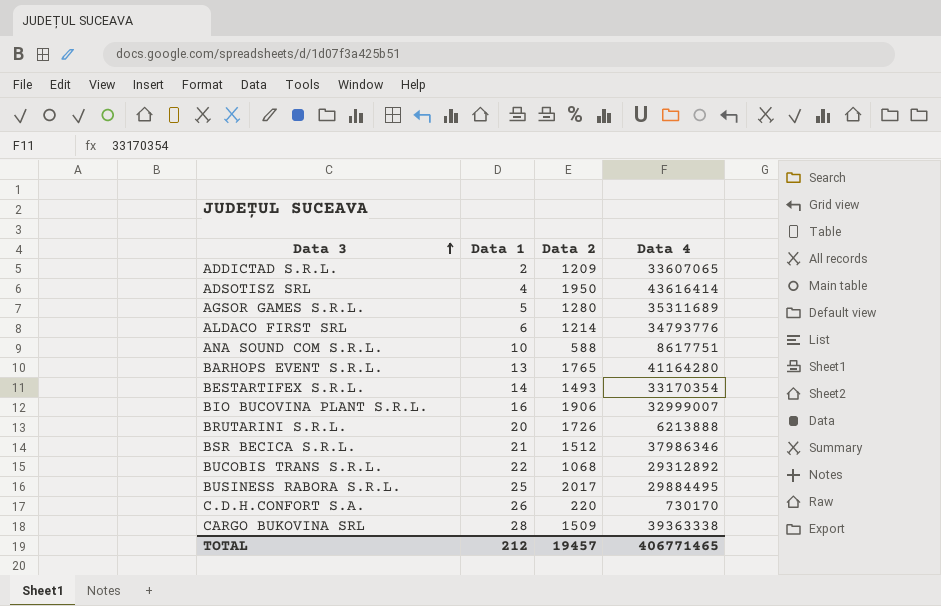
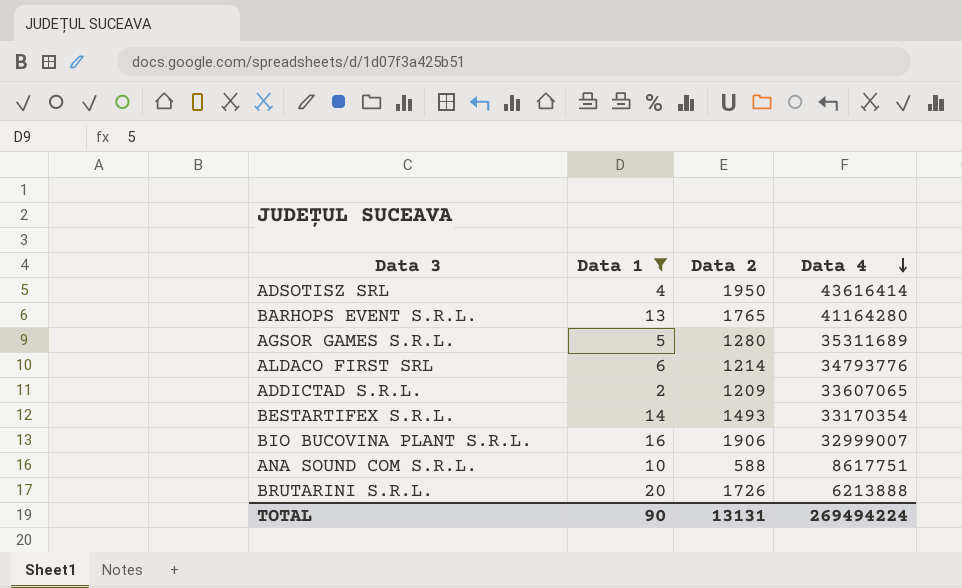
filter: none -> Data 1 <= 20
row order: Data 3 ascending -> Data 4 descending
TOTAL | Data 1: 212 -> 90
TOTAL | Data 2: 19457 -> 13131
TOTAL | Data 4: 406771465 -> 269494224

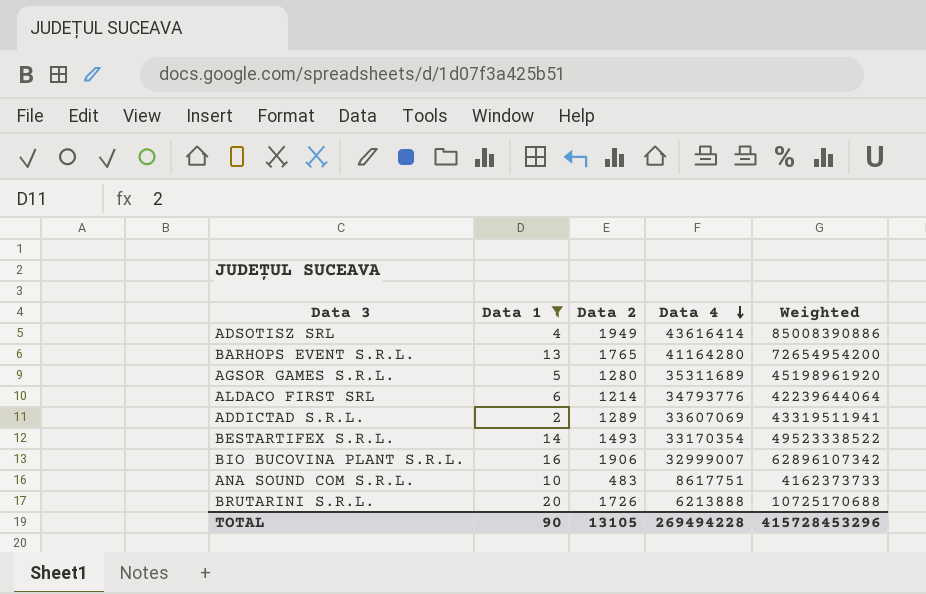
column Weighted | formula: none -> [Data 2] * [Data 4]
ADSOTISZ SRL | Data 2: 1950 -> 1949
ADDICTAD S.R.L. | Data 2: 1209 -> 1289
ADDICTAD S.R.L. | Data 4: 33607065 -> 33607069
ANA SOUND COM S.R.L. | Data 2: 588 -> 483
TOTAL | Data 2: 13131 -> 13105
TOTAL | Data 4: 269494224 -> 269494228

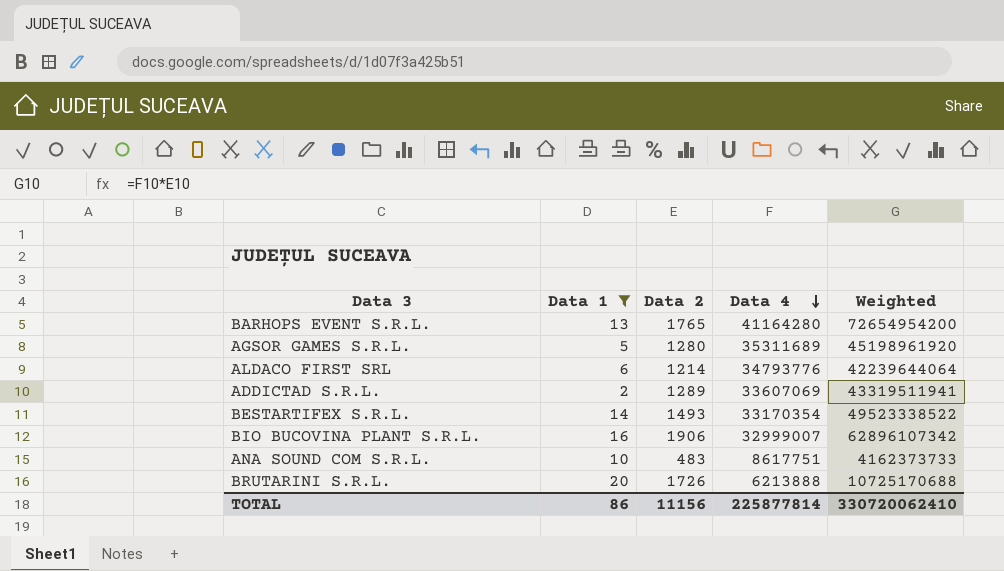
row ADSOTISZ SRL: 4 | 1949 | 43616414 | 85008390886 -> none
TOTAL | Data 1: 90 -> 86
TOTAL | Data 2: 13105 -> 11156
TOTAL | Data 4: 269494228 -> 225877814
TOTAL | Weighted: 415728453296 -> 330720062410

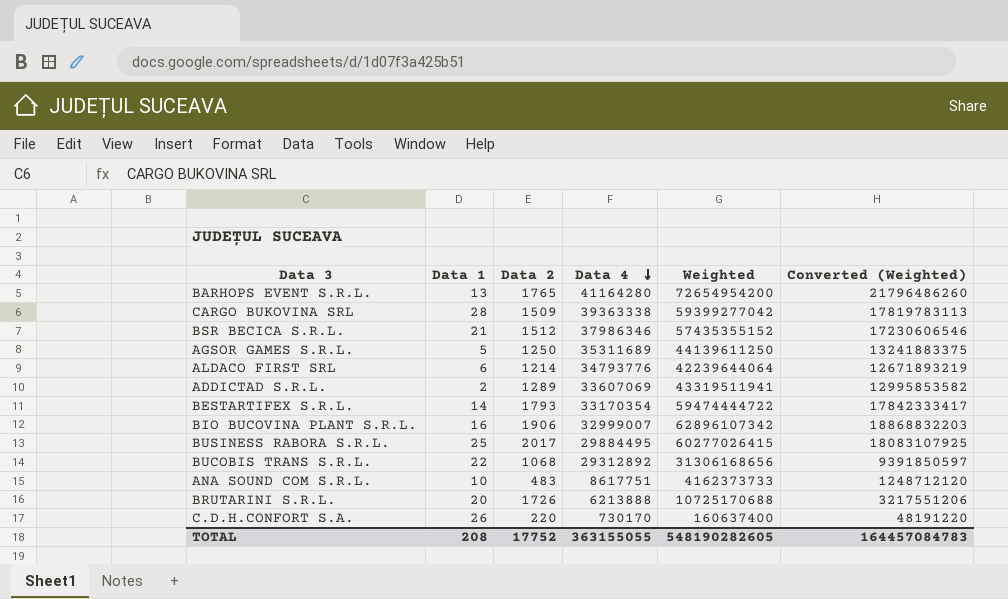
filter: Data 1 <= 20 -> none
column Converted (Weighted) | formula: none -> [Weighted] * 0.3
AGSOR GAMES S.R.L. | Data 2: 1280 -> 1250
AGSOR GAMES S.R.L. | Weighted: 45198961920 -> 44139611250
BESTARTIFEX S.R.L. | Data 2: 1493 -> 1793
BESTARTIFEX S.R.L. | Weighted: 49523338522 -> 59474444722
TOTAL | Data 1: 86 -> 208
TOTAL | Data 2: 11156 -> 17752
TOTAL | Data 4: 225877814 -> 363155055
TOTAL | Weighted: 330720062410 -> 548190282605

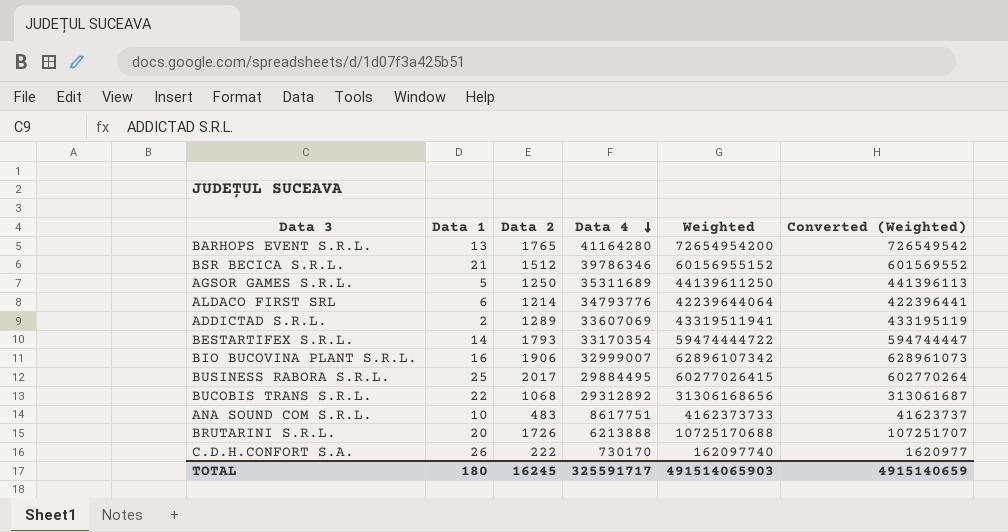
column Converted (Weighted) | formula: [Weighted] * 0.3 -> [Weighted] * 0.01
row CARGO BUKOVINA SRL: 28 | 1509 | 39363338 | 59399277042 | 17819783113 -> none
BSR BECICA S.R.L. | Data 4: 37986346 -> 39786346
BSR BECICA S.R.L. | Weighted: 57435355152 -> 60156955152
C.D.H.CONFORT S.A. | Data 2: 220 -> 222
C.D.H.CONFORT S.A. | Weighted: 160637400 -> 162097740
TOTAL | Data 1: 208 -> 180
TOTAL | Data 2: 17752 -> 16245
TOTAL | Data 4: 363155055 -> 325591717
TOTAL | Weighted: 548190282605 -> 491514065903
TOTAL | Converted (Weighted): 164457084783 -> 4915140659

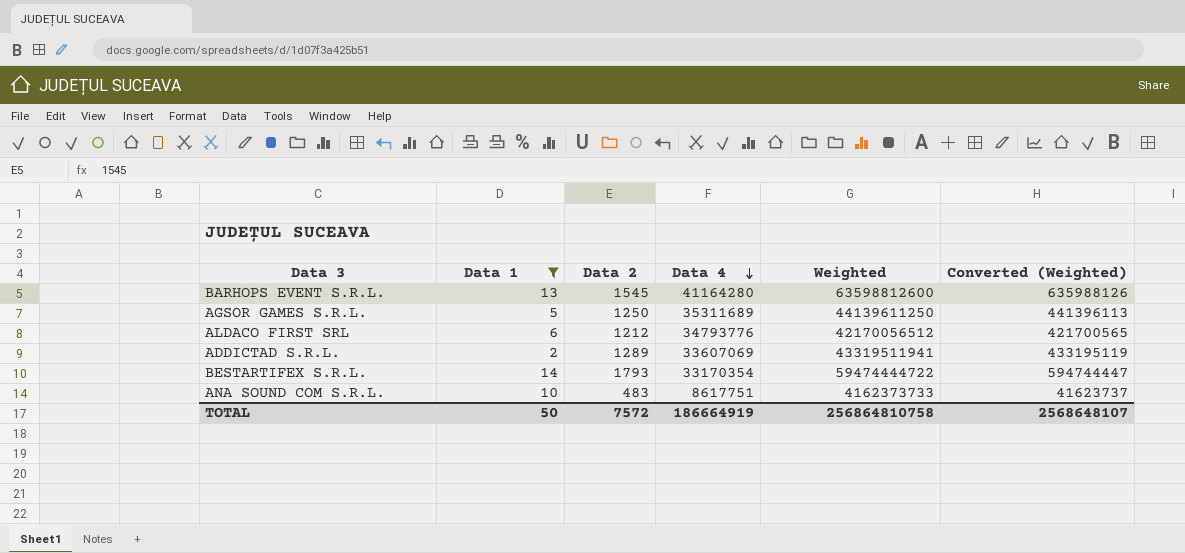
filter: none -> Data 1 <= 14
BARHOPS EVENT S.R.L. | Data 2: 1765 -> 1545
BARHOPS EVENT S.R.L. | Weighted: 72654954200 -> 63598812600
BARHOPS EVENT S.R.L. | Converted (Weighted): 726549542 -> 635988126
ALDACO FIRST SRL | Data 2: 1214 -> 1212
ALDACO FIRST SRL | Weighted: 42239644064 -> 42170056512
ALDACO FIRST SRL | Converted (Weighted): 422396441 -> 421700565
TOTAL | Data 1: 180 -> 50
TOTAL | Data 2: 16245 -> 7572
TOTAL | Data 4: 325591717 -> 186664919
TOTAL | Weighted: 491514065903 -> 256864810758
TOTAL | Converted (Weighted): 4915140659 -> 2568648107

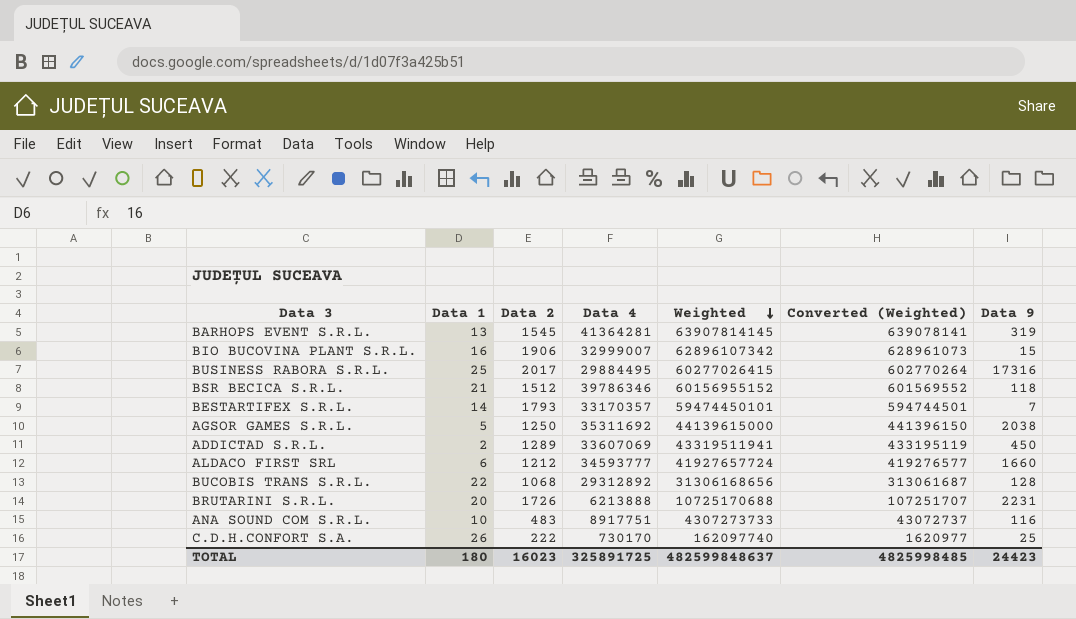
filter: Data 1 <= 14 -> none
row order: Data 4 descending -> Weighted descending
column Data 9 | position: none -> 7
BARHOPS EVENT S.R.L. | Data 4: 41164280 -> 41364281
BARHOPS EVENT S.R.L. | Weighted: 63598812600 -> 63907814145
BARHOPS EVENT S.R.L. | Converted (Weighted): 635988126 -> 639078141
BESTARTIFEX S.R.L. | Data 4: 33170354 -> 33170357
BESTARTIFEX S.R.L. | Weighted: 59474444722 -> 59474450101
BESTARTIFEX S.R.L. | Converted (Weighted): 594744447 -> 594744501
AGSOR GAMES S.R.L. | Data 4: 35311689 -> 35311692
AGSOR GAMES S.R.L. | Weighted: 44139611250 -> 44139615000
AGSOR GAMES S.R.L. | Converted (Weighted): 441396113 -> 441396150
ALDACO FIRST SRL | Data 4: 34793776 -> 34593777
ALDACO FIRST SRL | Weighted: 42170056512 -> 41927657724
ALDACO FIRST SRL | Converted (Weighted): 421700565 -> 419276577
ANA SOUND COM S.R.L. | Data 4: 8617751 -> 8917751
ANA SOUND COM S.R.L. | Weighted: 4162373733 -> 4307273733
ANA SOUND COM S.R.L. | Converted (Weighted): 41623737 -> 43072737
TOTAL | Data 1: 50 -> 180
TOTAL | Data 2: 7572 -> 16023
TOTAL | Data 4: 186664919 -> 325891725
TOTAL | Weighted: 256864810758 -> 482599848637
TOTAL | Converted (Weighted): 2568648107 -> 4825998485

